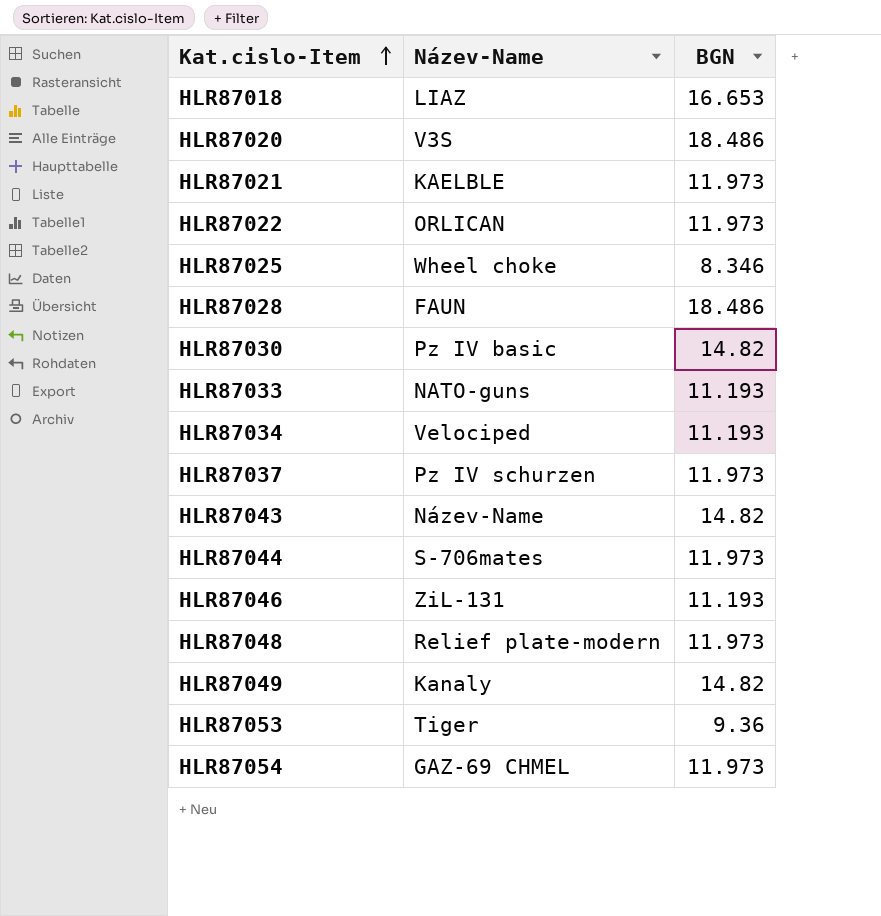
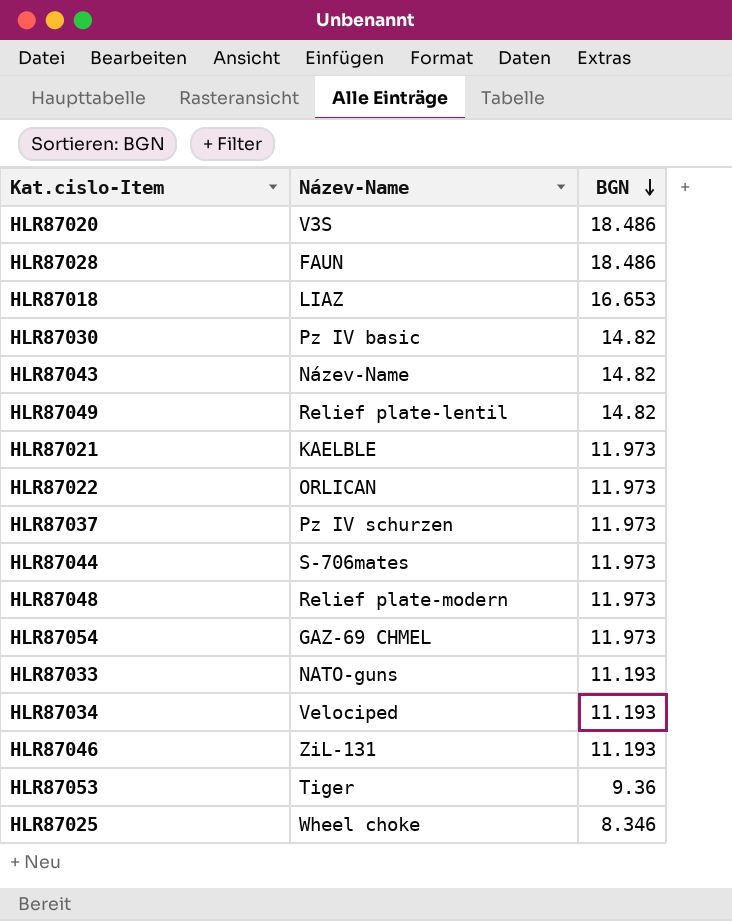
row order: Kat.cislo-Item ascending -> BGN descending
HLR87049 | Název-Name: Kanaly -> Relief plate-lentil

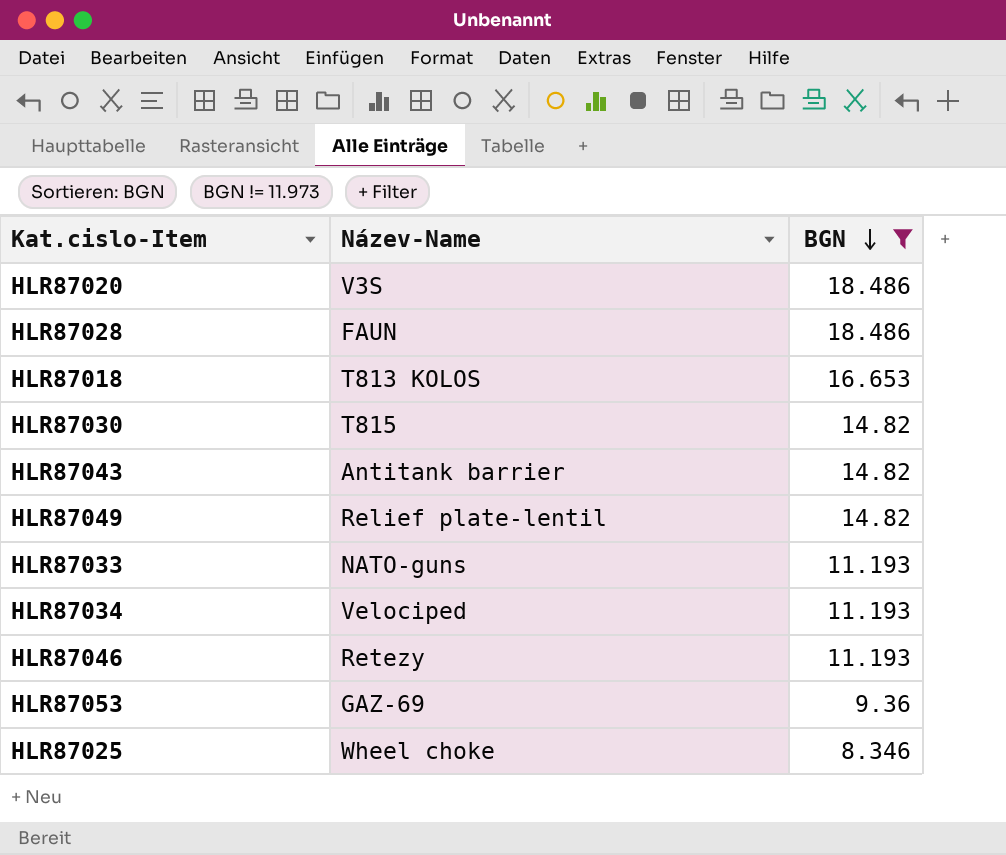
filter: none -> BGN != 11.973
HLR87018 | Název-Name: LIAZ -> T813 KOLOS
HLR87030 | Název-Name: Pz IV basic -> T815
HLR87043 | Název-Name: Název-Name -> Antitank barrier
HLR87046 | Název-Name: ZiL-131 -> Retezy
HLR87053 | Název-Name: Tiger -> GAZ-69

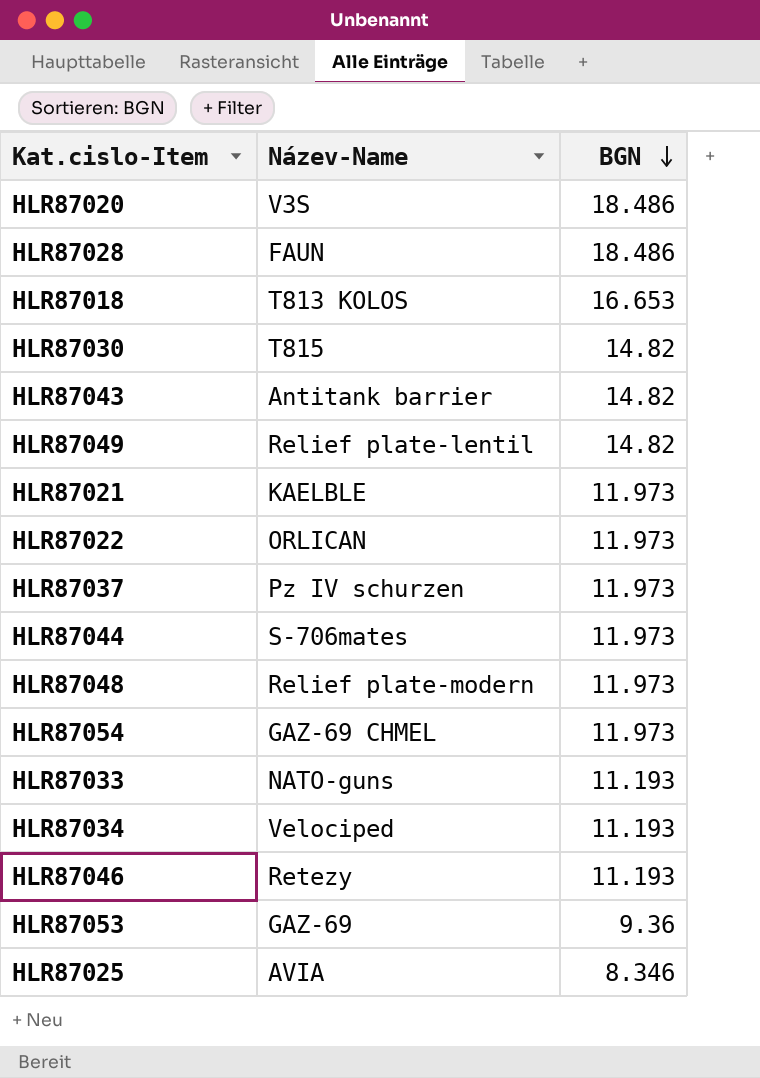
filter: BGN != 11.973 -> none
HLR87025 | Název-Name: Wheel choke -> AVIA

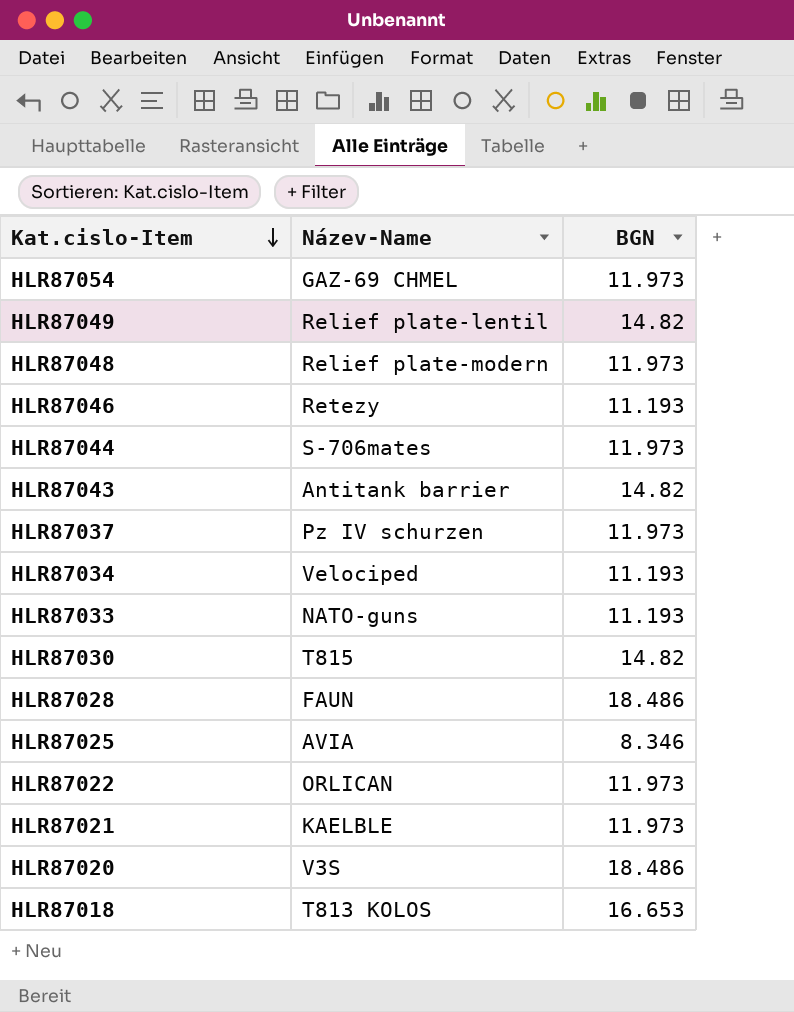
row order: BGN descending -> Kat.cislo-Item descending
row HLR87053: GAZ-69 | 9.36 -> none

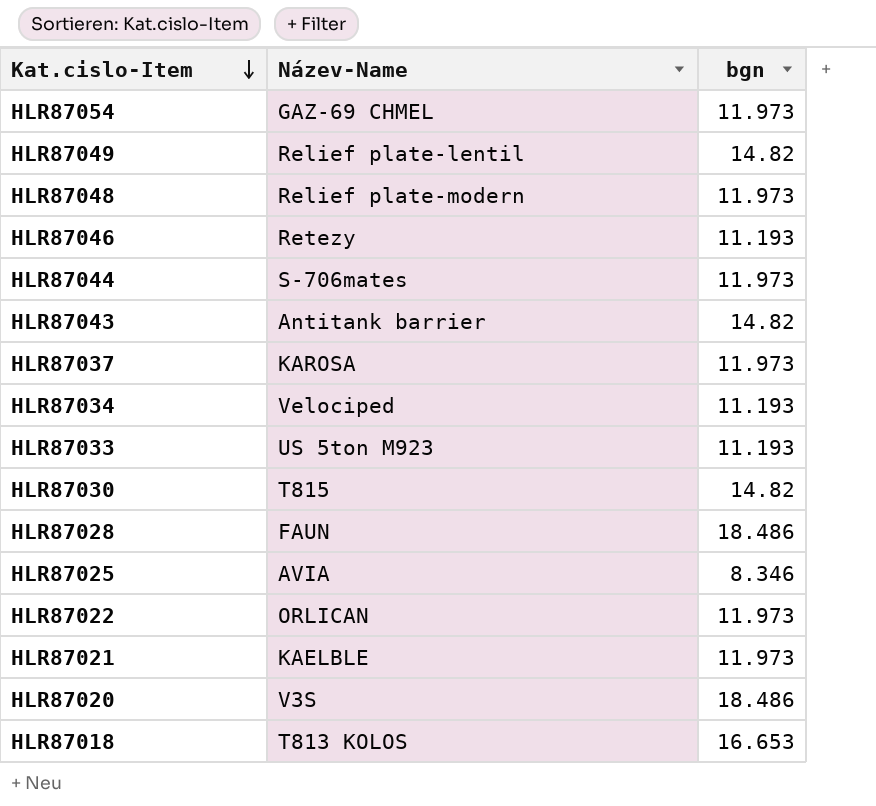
column name: BGN -> bgn
HLR87037 | Název-Name: Pz IV schurzen -> KAROSA
HLR87033 | Název-Name: NATO-guns -> US 5ton M923

